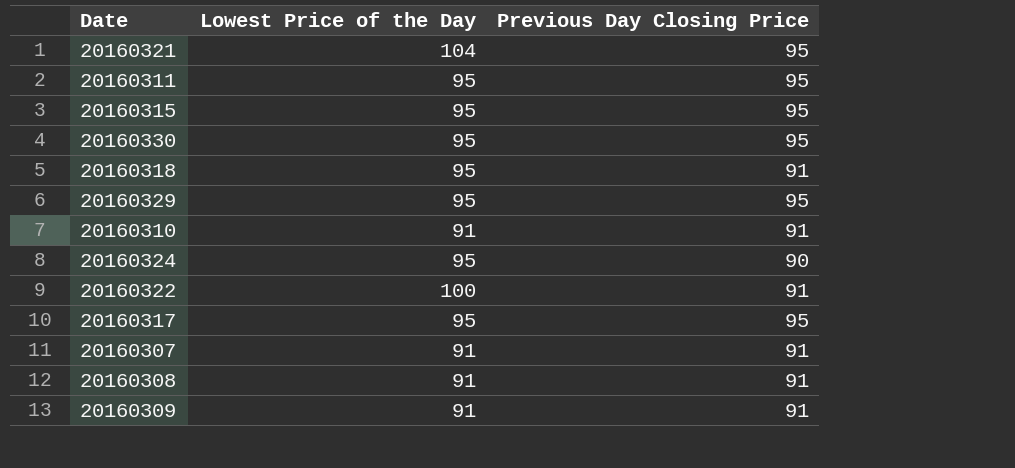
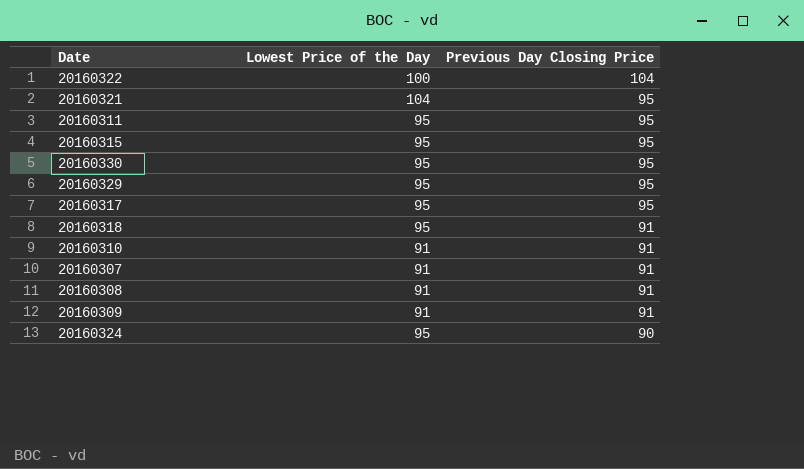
row order: none -> Previous Day Closing Price descending
20160322 | Previous Day Closing Price: 91 -> 104

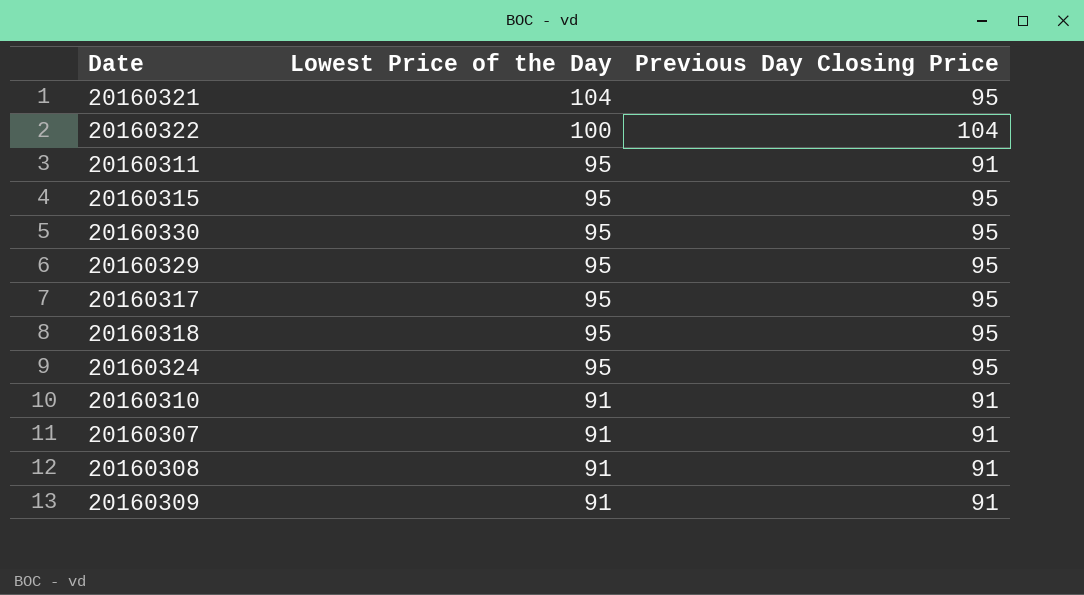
row order: Previous Day Closing Price descending -> Lowest Price of the Day descending
20160311 | Previous Day Closing Price: 95 -> 91
20160318 | Previous Day Closing Price: 91 -> 95
20160324 | Previous Day Closing Price: 90 -> 95

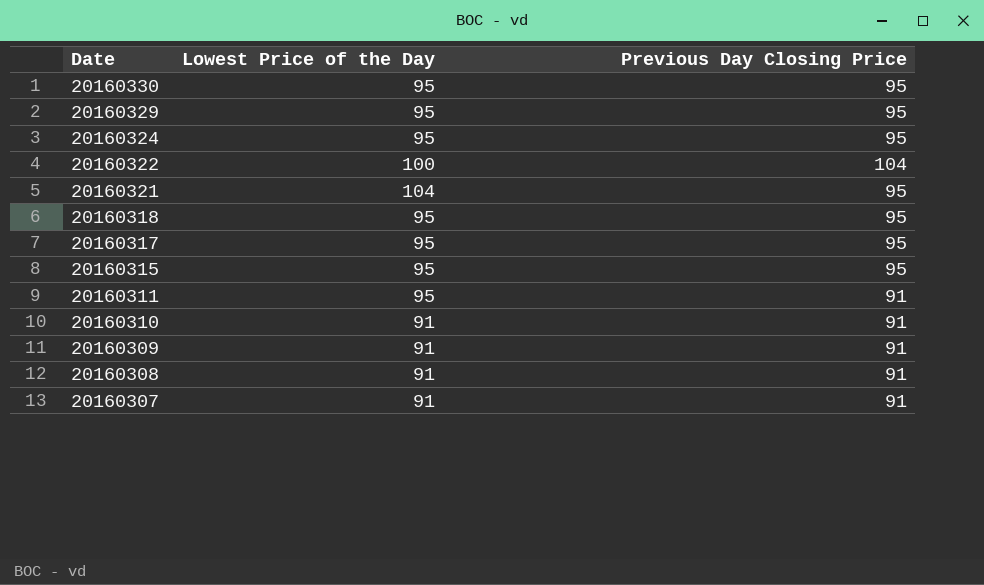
row order: Lowest Price of the Day descending -> Date descending

